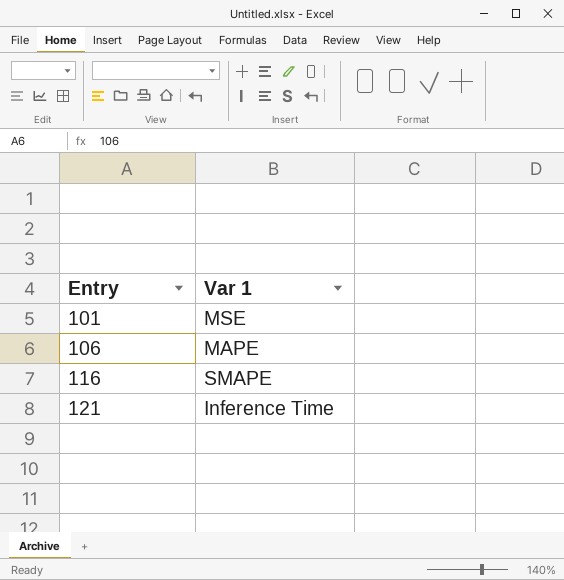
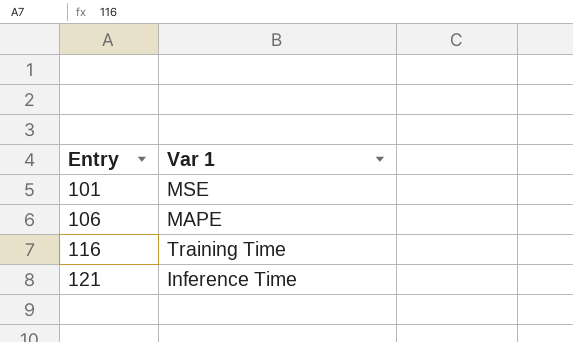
116 | Var 1: SMAPE -> Training Time

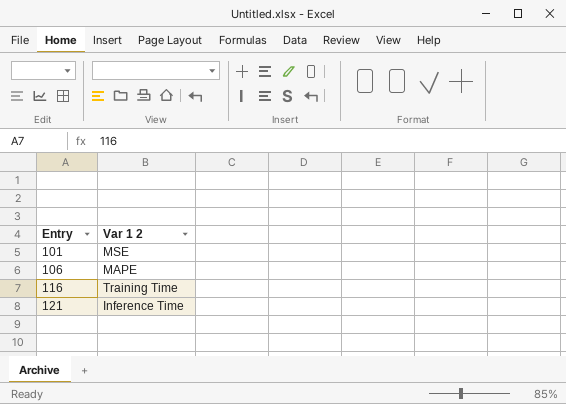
column name: Var 1 -> Var 1 2

